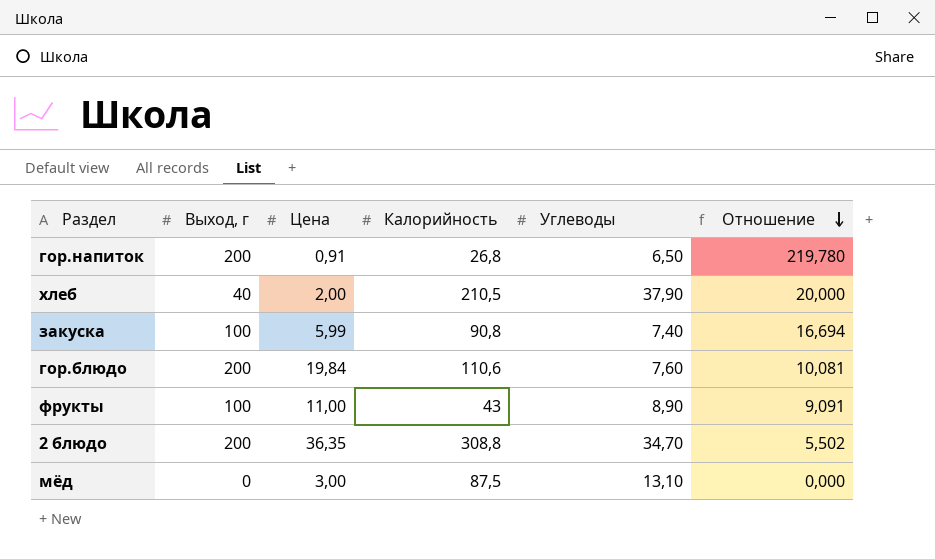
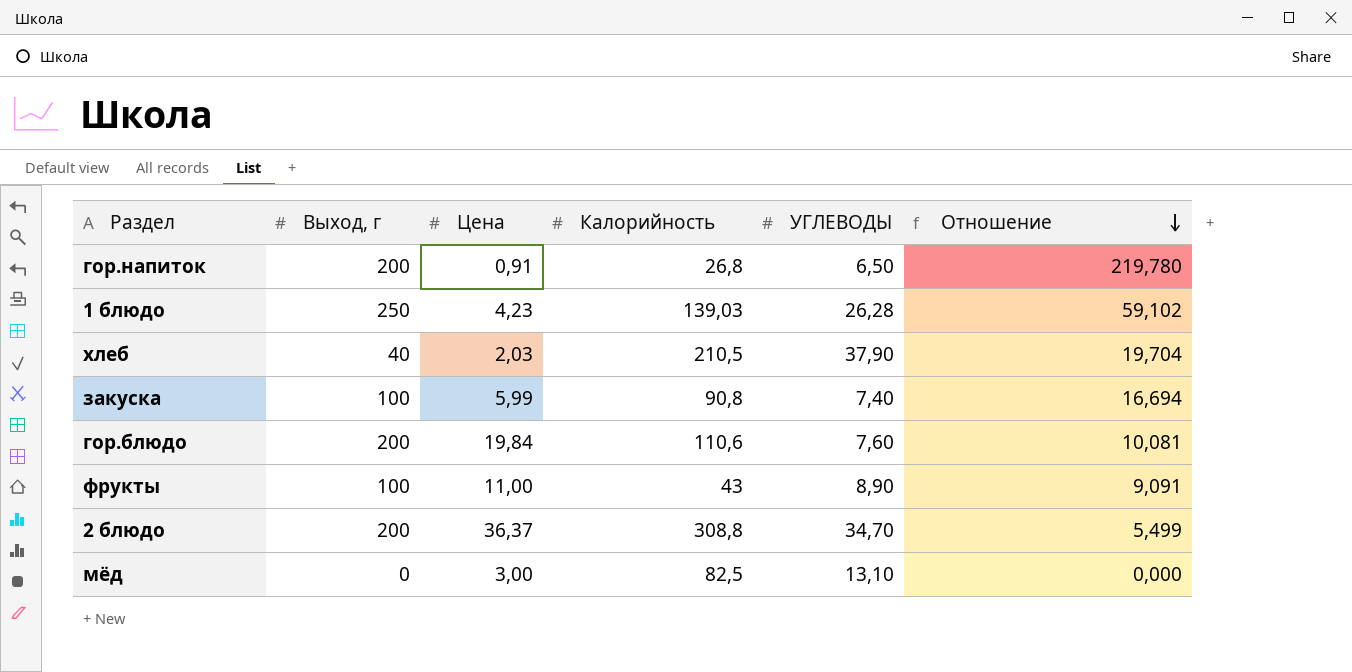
column name: Углеводы -> УГЛЕВОДЫ
row 1 блюдо: none -> 250 | 4,23 | 139,03 | 26,28 | 59,102
хлеб | Цена: 2,00 -> 2,03
хлеб | Отношение: 20,000 -> 19,704
2 блюдо | Цена: 36,35 -> 36,37
2 блюдо | Отношение: 5,502 -> 5,499
мёд | Калорийность: 87,5 -> 82,5

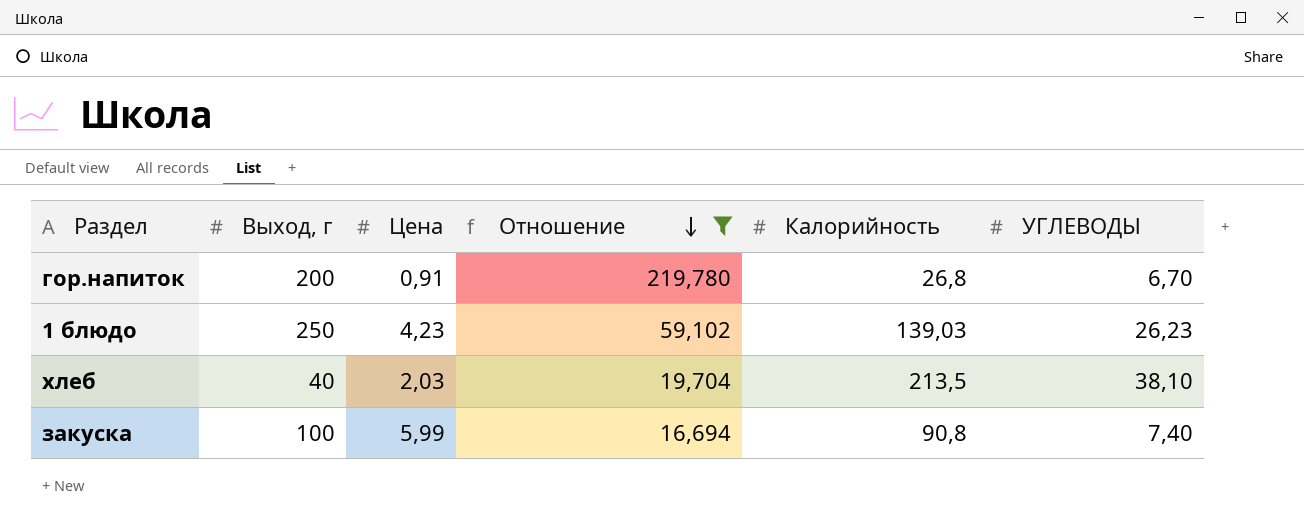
filter: none -> Отношение >= 16,694
column Отношение | position: 6 -> 4
гор.напиток | УГЛЕВОДЫ: 6,50 -> 6,70
1 блюдо | УГЛЕВОДЫ: 26,28 -> 26,23
хлеб | Калорийность: 210,5 -> 213,5
хлеб | УГЛЕВОДЫ: 37,90 -> 38,10

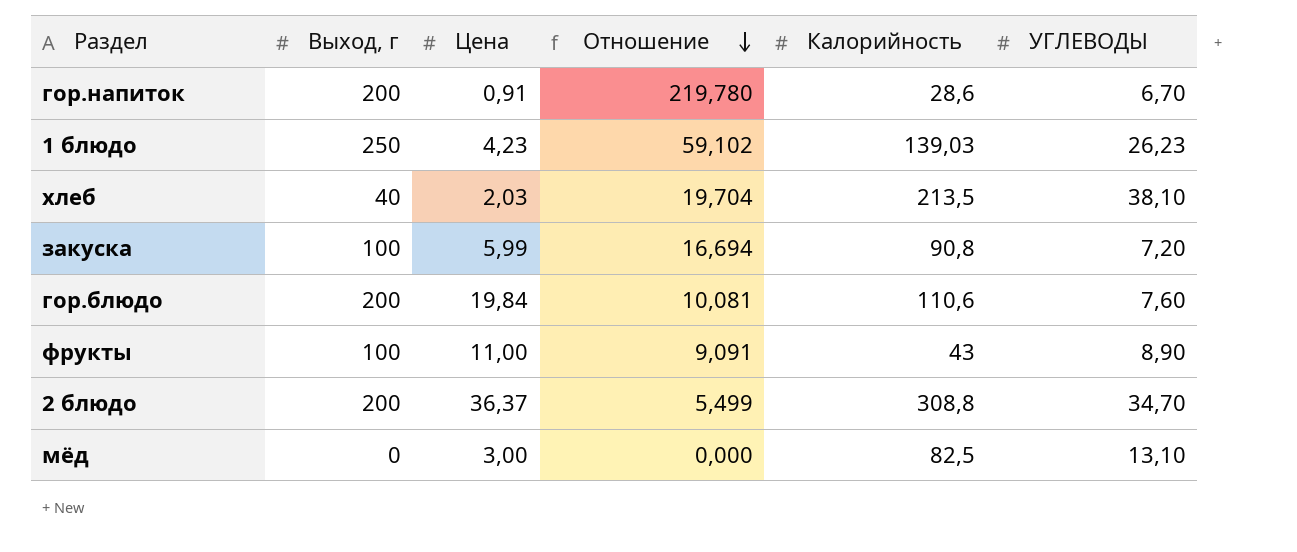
filter: Отношение >= 16,694 -> none
гор.напиток | Калорийность: 26,8 -> 28,6
закуска | УГЛЕВОДЫ: 7,40 -> 7,20

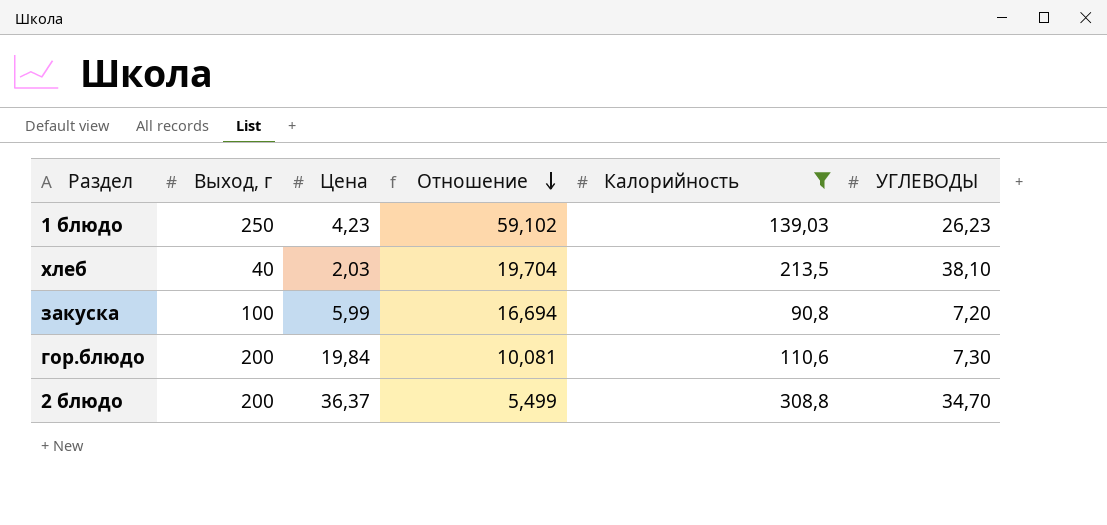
filter: none -> Калорийность >= 90,8
гор.блюдо | УГЛЕВОДЫ: 7,60 -> 7,30

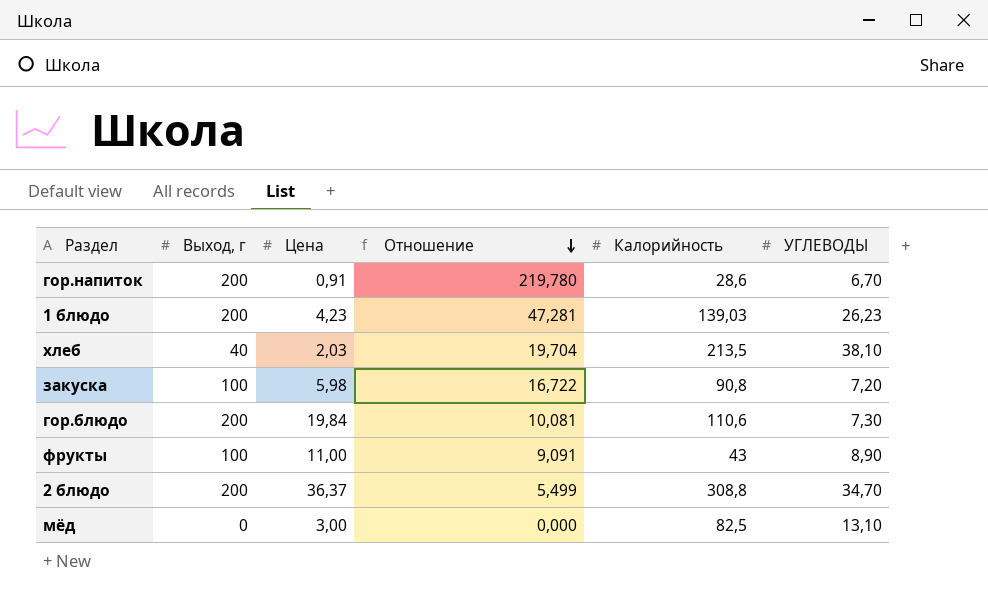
filter: Калорийность >= 90,8 -> none
1 блюдо | Выход, г: 250 -> 200
1 блюдо | Отношение: 59,102 -> 47,281
закуска | Цена: 5,99 -> 5,98
закуска | Отношение: 16,694 -> 16,722

